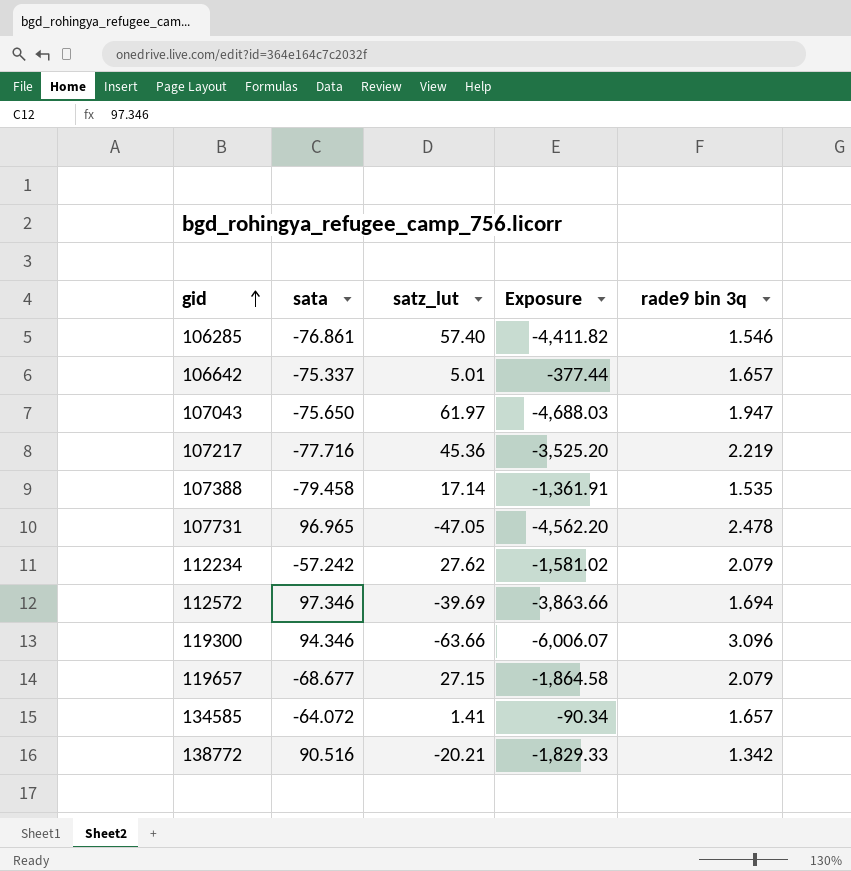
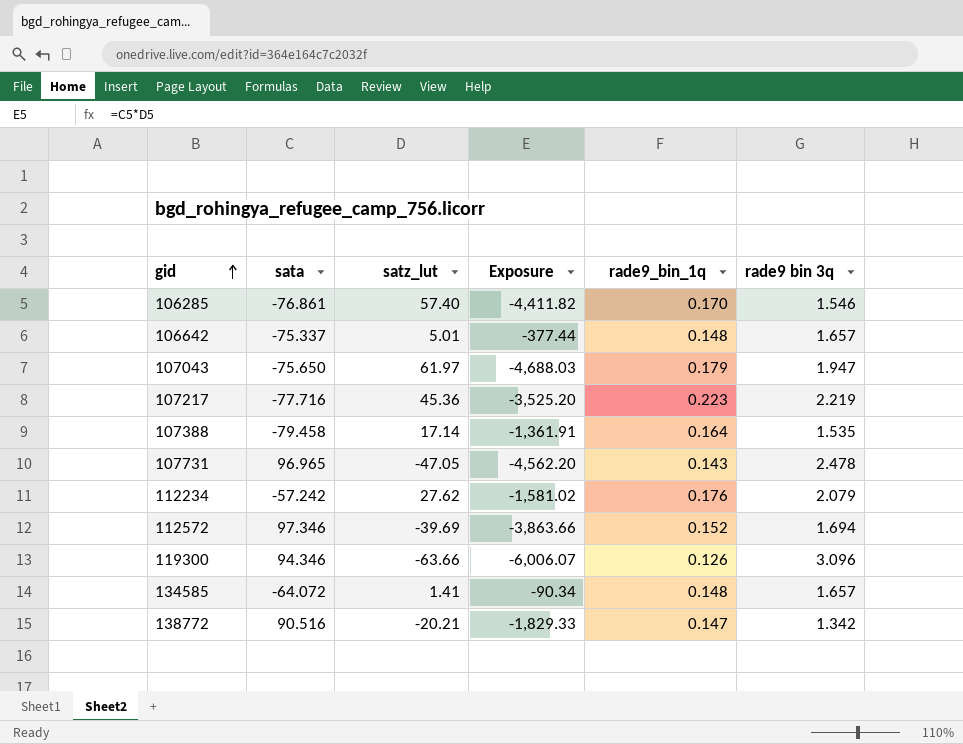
column rade9_bin_1q | position: none -> 5
row 119657: -68.677 | 27.15 | -1,864.58 | 2.079 -> none

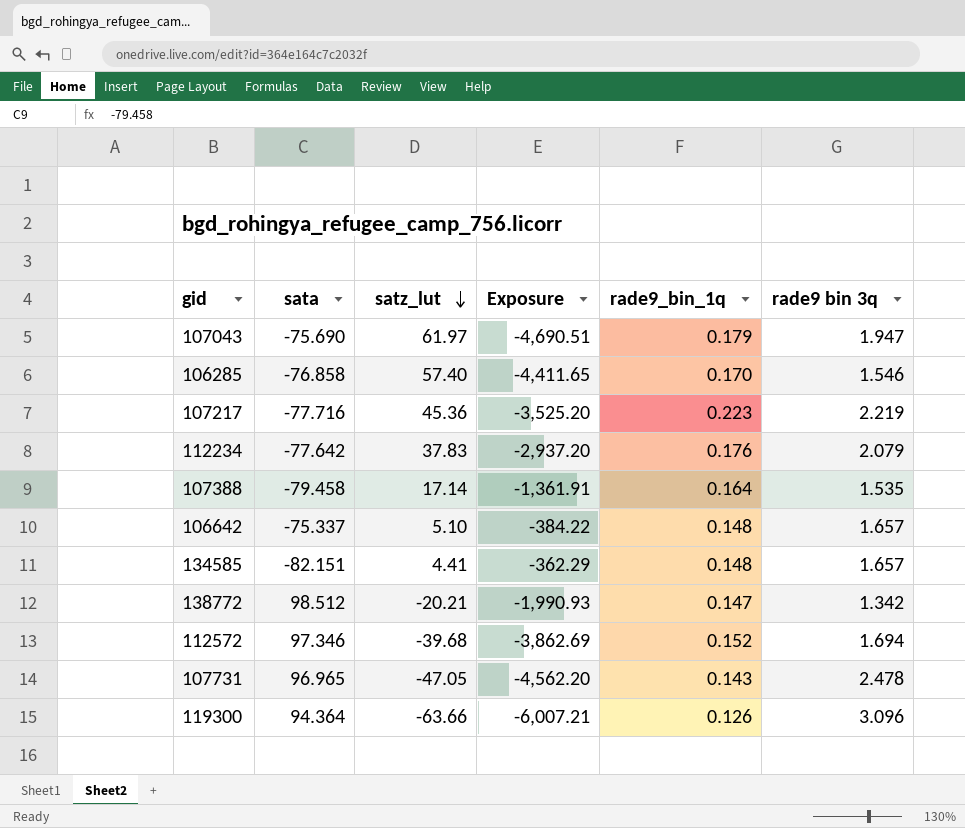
row order: gid ascending -> satz_lut descending
107043 | sata: -75.650 -> -75.690
107043 | Exposure: -4,688.03 -> -4,690.51
106285 | sata: -76.861 -> -76.858
106285 | Exposure: -4,411.82 -> -4,411.65
112234 | sata: -57.242 -> -77.642
112234 | satz_lut: 27.62 -> 37.83
112234 | Exposure: -1,581.02 -> -2,937.20
106642 | satz_lut: 5.01 -> 5.10
106642 | Exposure: -377.44 -> -384.22
134585 | sata: -64.072 -> -82.151
134585 | satz_lut: 1.41 -> 4.41
134585 | Exposure: -90.34 -> -362.29
138772 | sata: 90.516 -> 98.512
138772 | Exposure: -1,829.33 -> -1,990.93
112572 | satz_lut: -39.69 -> -39.68
112572 | Exposure: -3,863.66 -> -3,862.69
119300 | sata: 94.346 -> 94.364
119300 | Exposure: -6,006.07 -> -6,007.21

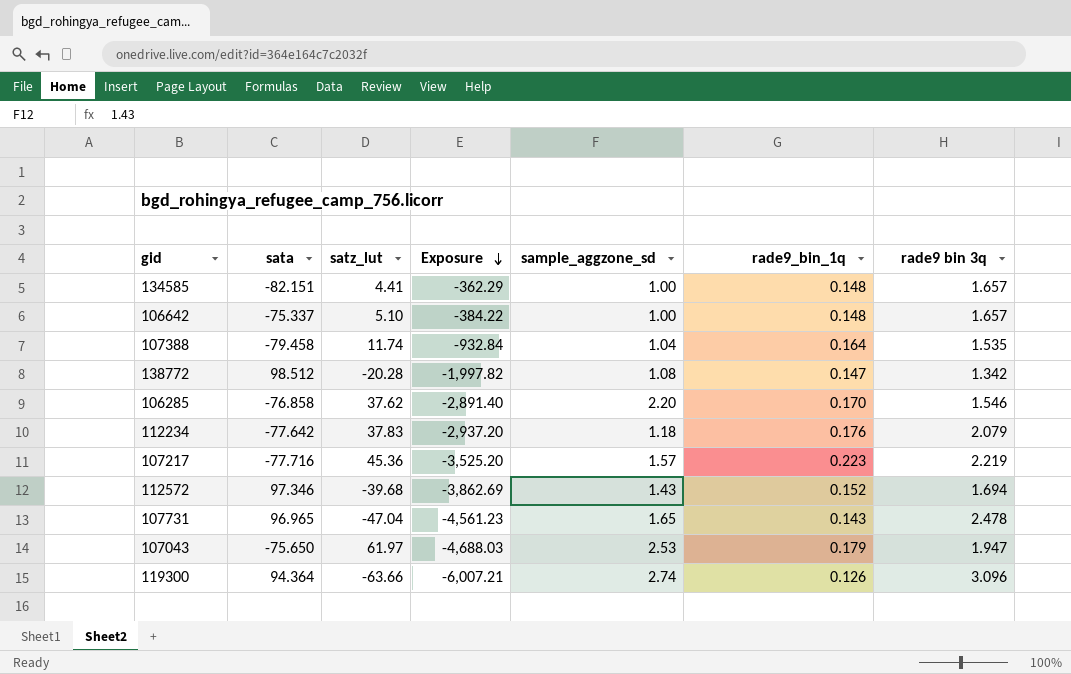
row order: satz_lut descending -> Exposure descending
column sample_aggzone_sd | position: none -> 5
107388 | satz_lut: 17.14 -> 11.74
107388 | Exposure: -1,361.91 -> -932.84
138772 | satz_lut: -20.21 -> -20.28
138772 | Exposure: -1,990.93 -> -1,997.82
106285 | satz_lut: 57.40 -> 37.62
106285 | Exposure: -4,411.65 -> -2,891.40
107731 | satz_lut: -47.05 -> -47.04
107731 | Exposure: -4,562.20 -> -4,561.23
107043 | sata: -75.690 -> -75.650
107043 | Exposure: -4,690.51 -> -4,688.03

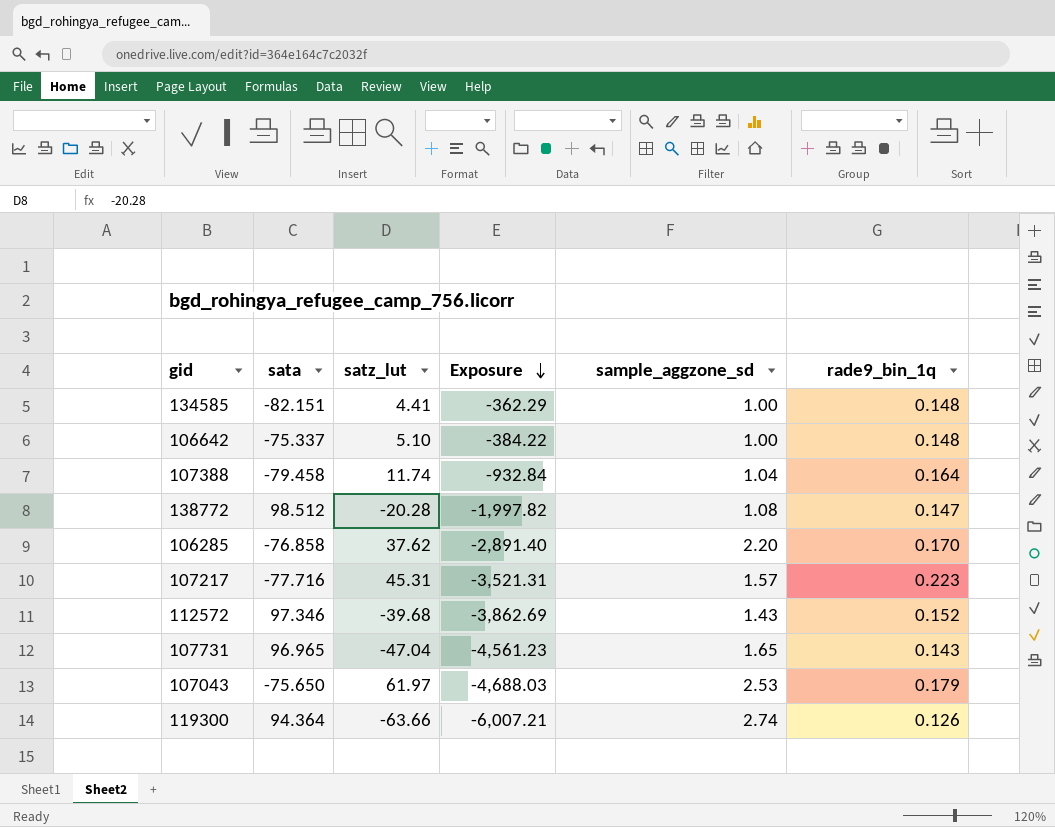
column rade9 bin 3q | position: 7 -> none
row 112234: -77.642 | 37.83 | -2,937.20 | 1.18 | 0.176 | 2.079 -> none
107217 | satz_lut: 45.36 -> 45.31
107217 | Exposure: -3,525.20 -> -3,521.31

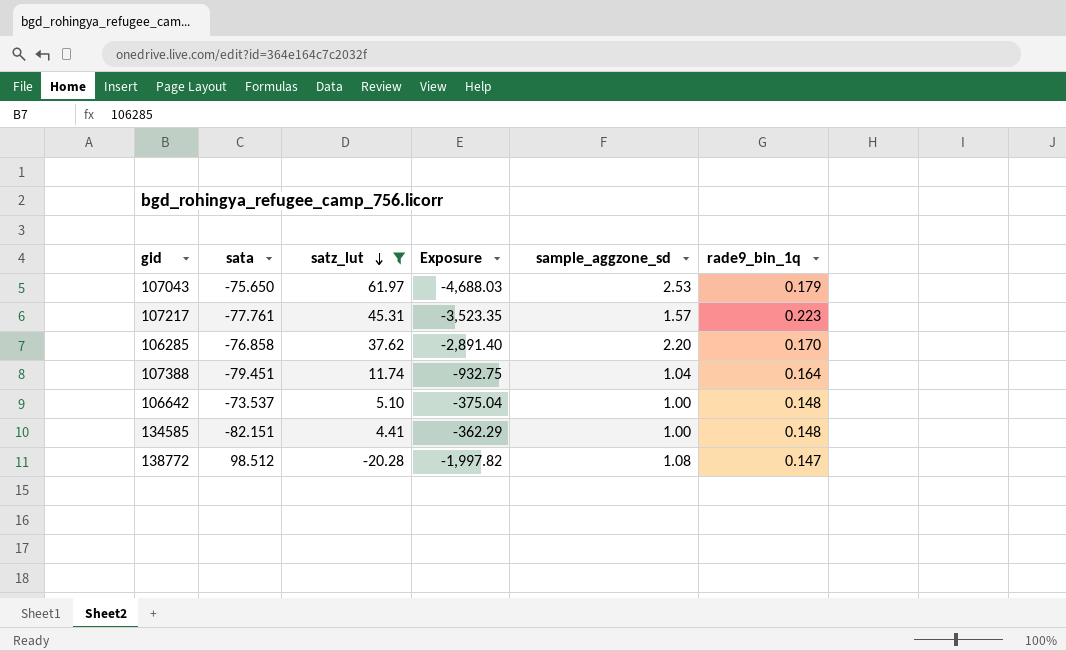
filter: none -> satz_lut >= -20.28
row order: Exposure descending -> satz_lut descending
107217 | sata: -77.716 -> -77.761
107217 | Exposure: -3,521.31 -> -3,523.35
107388 | sata: -79.458 -> -79.451
107388 | Exposure: -932.84 -> -932.75
106642 | sata: -75.337 -> -73.537
106642 | Exposure: -384.22 -> -375.04

